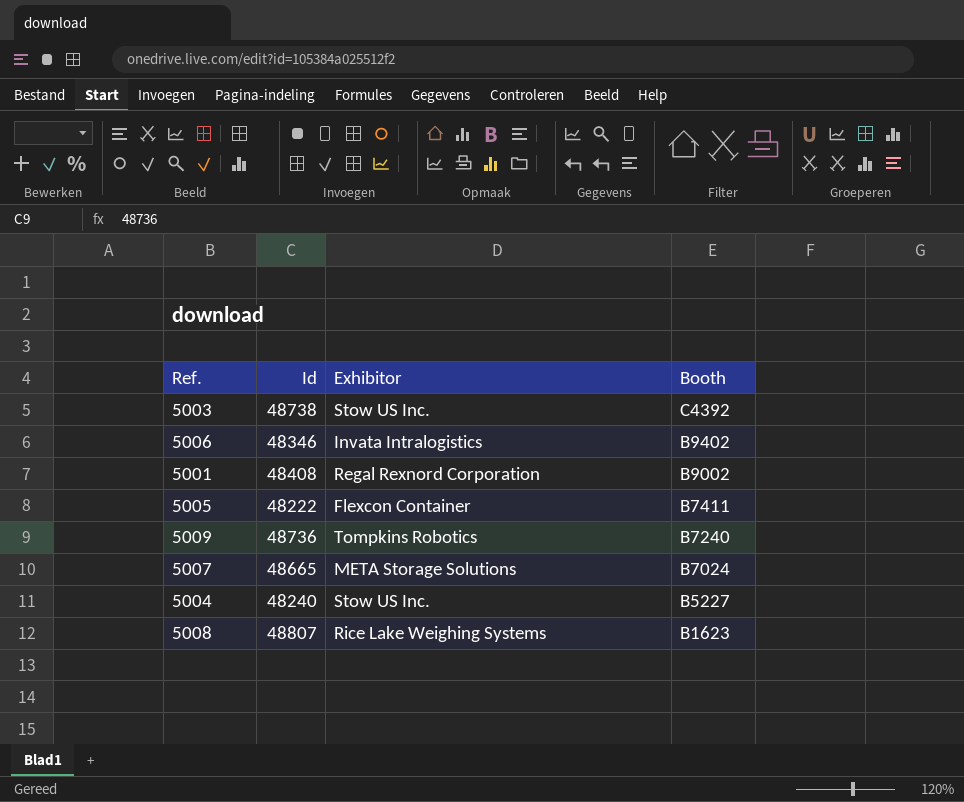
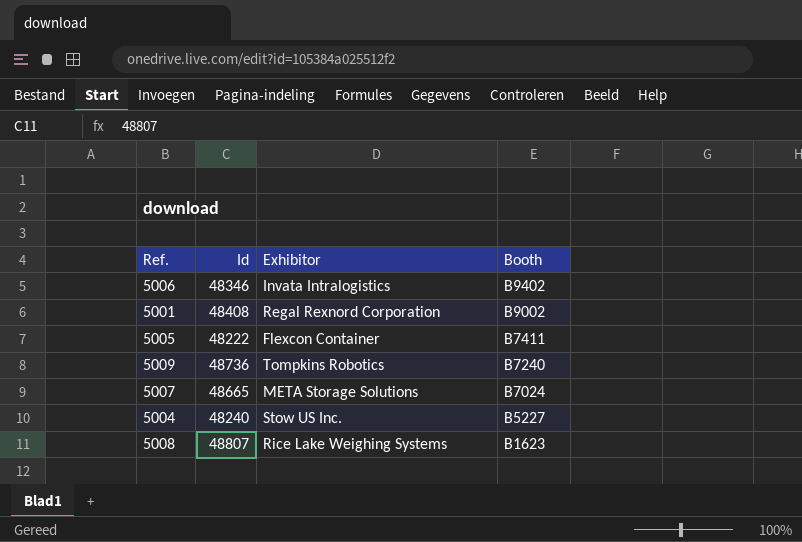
row 5003: 48738 | Stow US Inc. | C4392 -> none

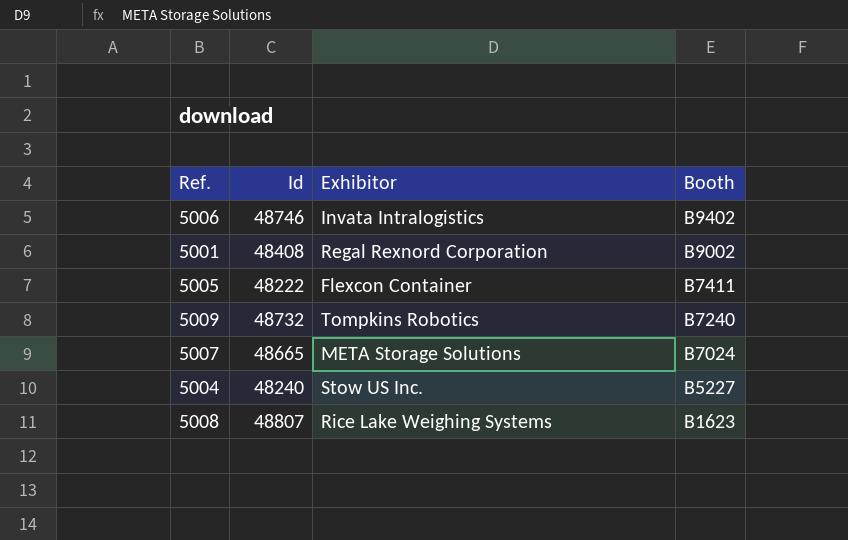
5006 | Id: 48346 -> 48746
5009 | Id: 48736 -> 48732

